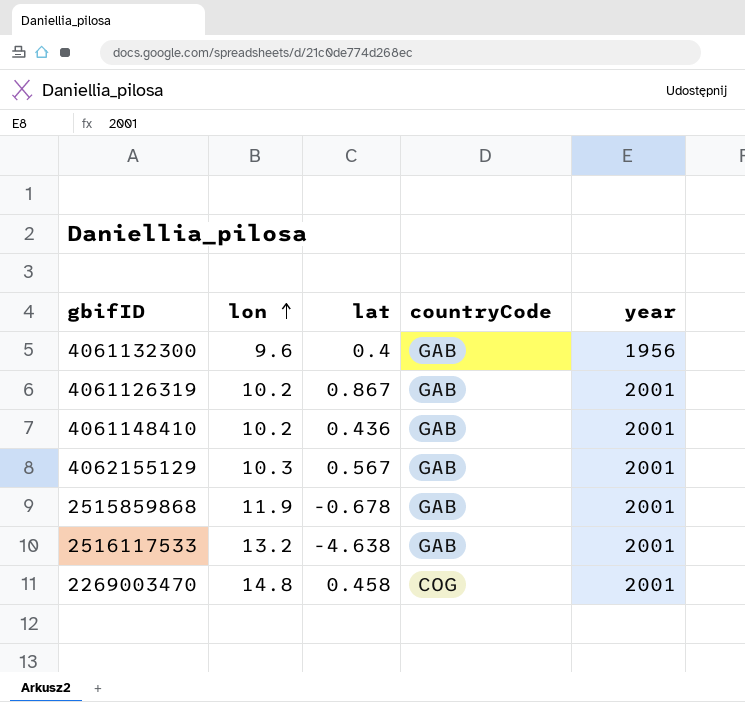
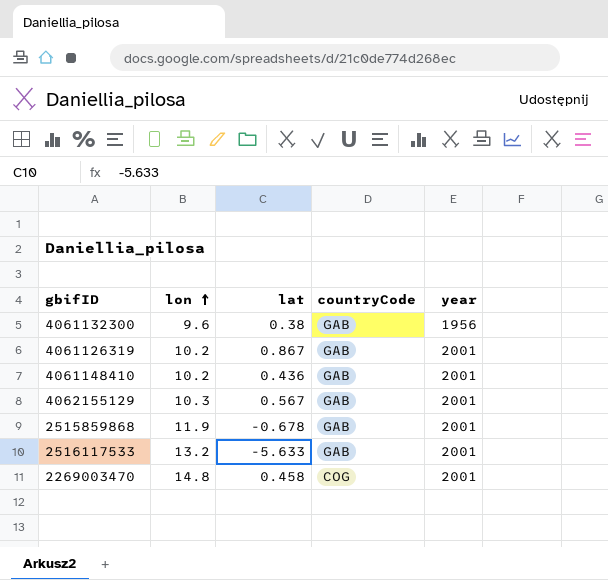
4061132300 | lat: 0.4 -> 0.38
2516117533 | lat: -4.638 -> -5.633

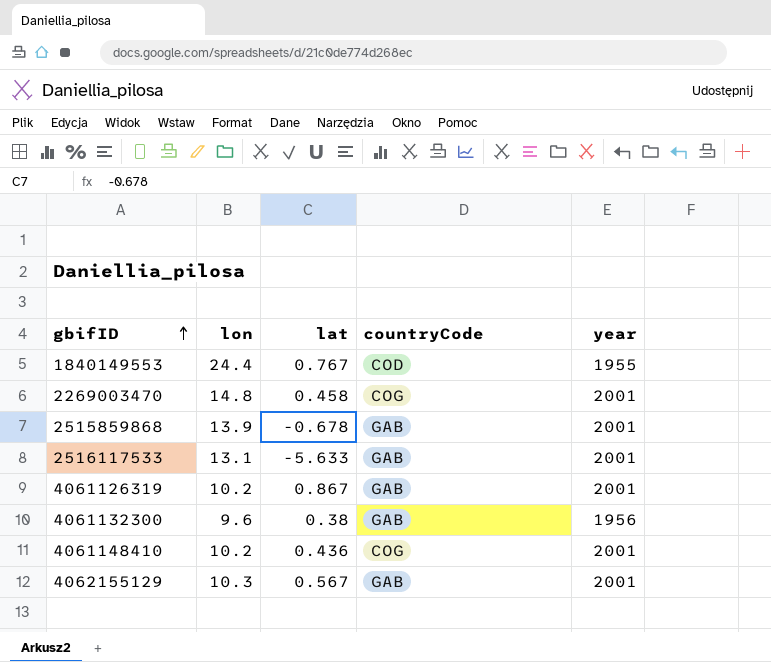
row order: lon ascending -> gbifID ascending
row 1840149553: none -> 24.4 | 0.767 | COD | 1955
2515859868 | lon: 11.9 -> 13.9
2516117533 | lon: 13.2 -> 13.1
4061148410 | countryCode: GAB -> COG

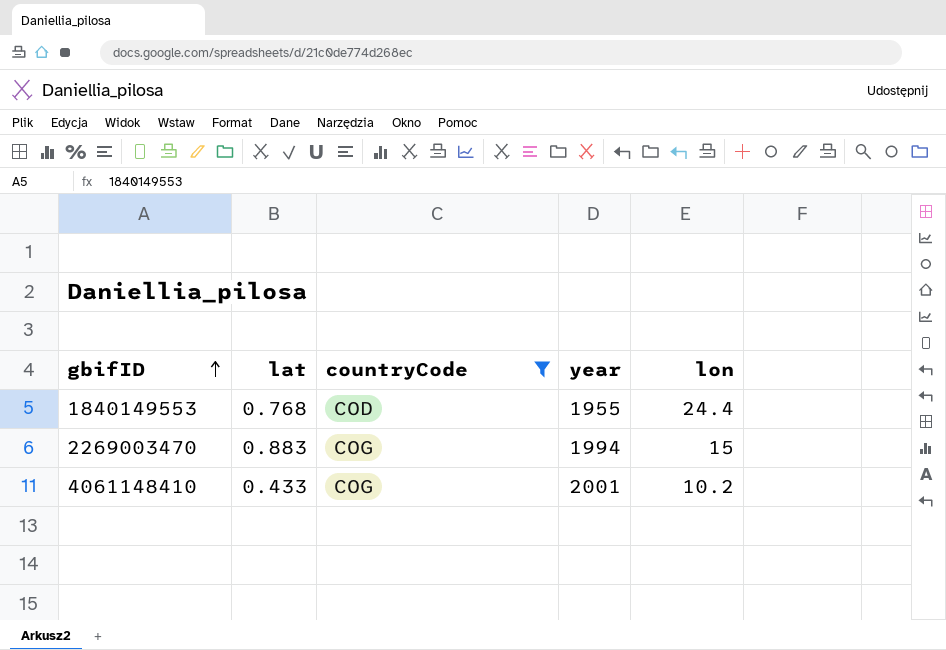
filter: none -> countryCode != GAB
column lon | position: 2 -> 5
1840149553 | lat: 0.767 -> 0.768
2269003470 | lat: 0.458 -> 0.883
2269003470 | year: 2001 -> 1994
2269003470 | lon: 14.8 -> 15
4061148410 | lat: 0.436 -> 0.433

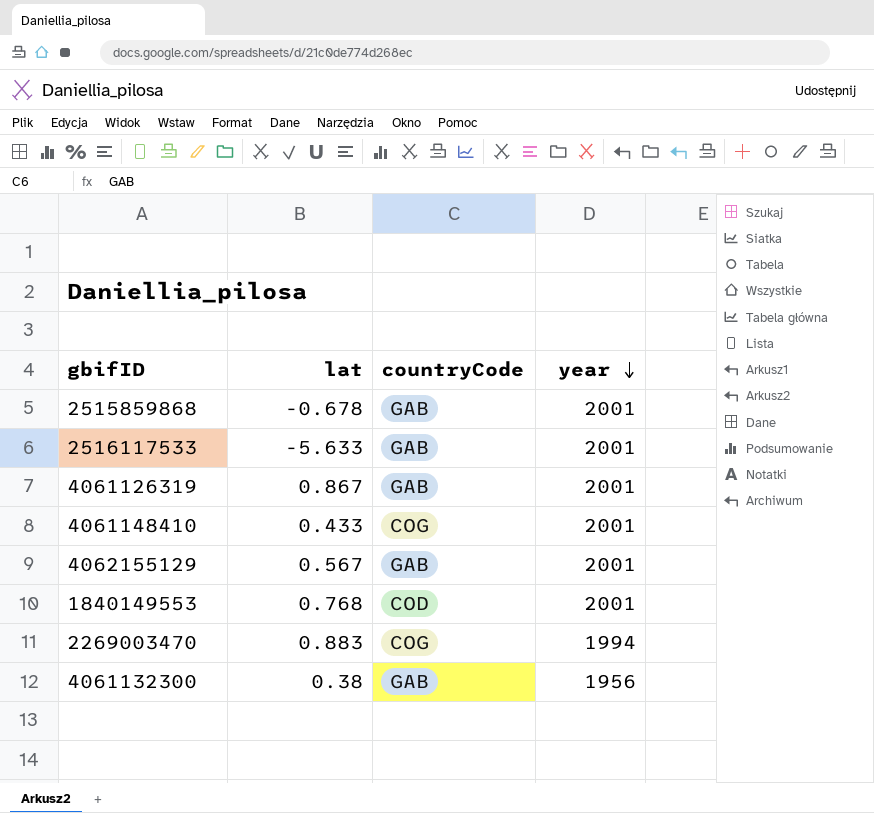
filter: countryCode != GAB -> none
row order: gbifID ascending -> year descending
column lon | position: 5 -> none
1840149553 | year: 1955 -> 2001

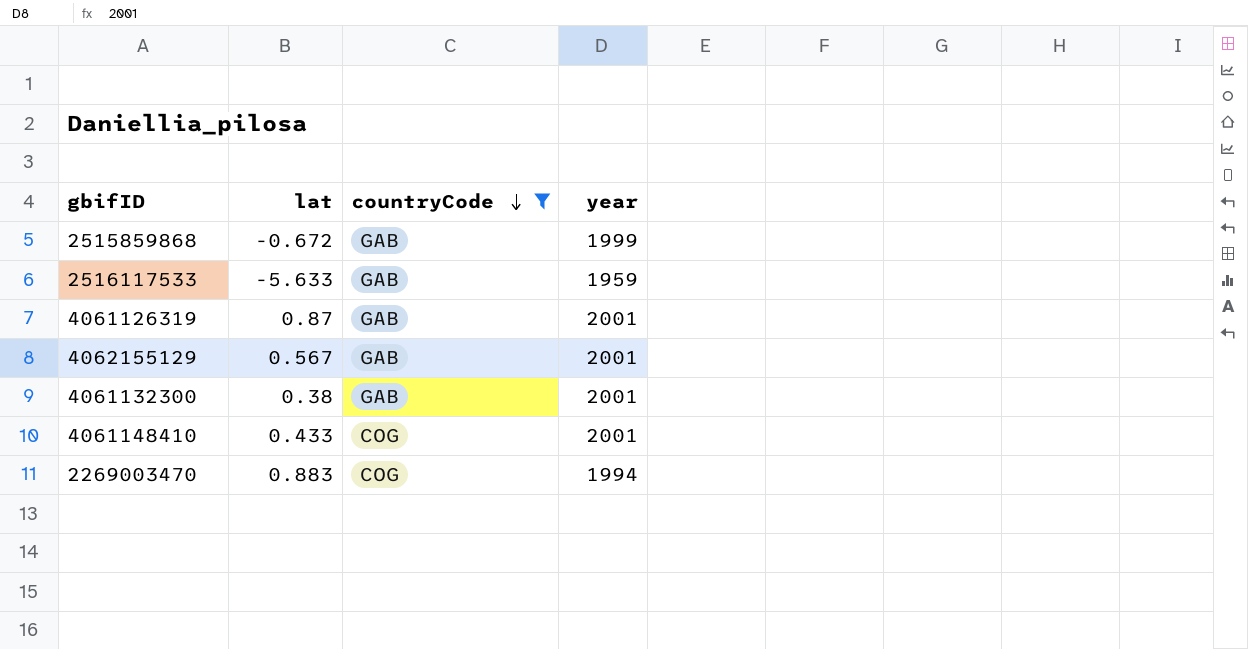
filter: none -> countryCode != COD
row order: year descending -> countryCode descending
2515859868 | lat: -0.678 -> -0.672
2515859868 | year: 2001 -> 1999
2516117533 | year: 2001 -> 1959
4061126319 | lat: 0.867 -> 0.87
4061132300 | year: 1956 -> 2001

